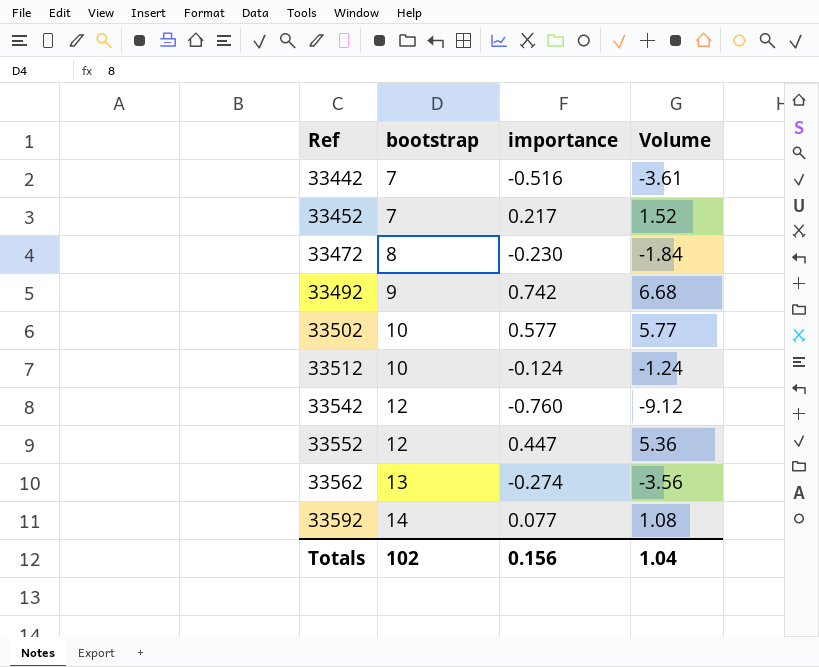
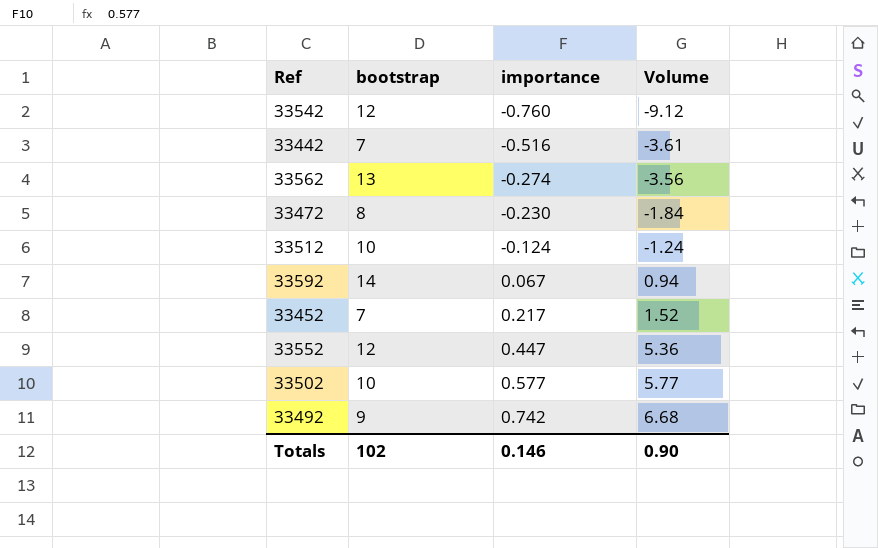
row order: Ref ascending -> importance ascending
33592 | importance: 0.077 -> 0.067
33592 | Volume: 1.08 -> 0.94
Totals | importance: 0.156 -> 0.146
Totals | Volume: 1.04 -> 0.90

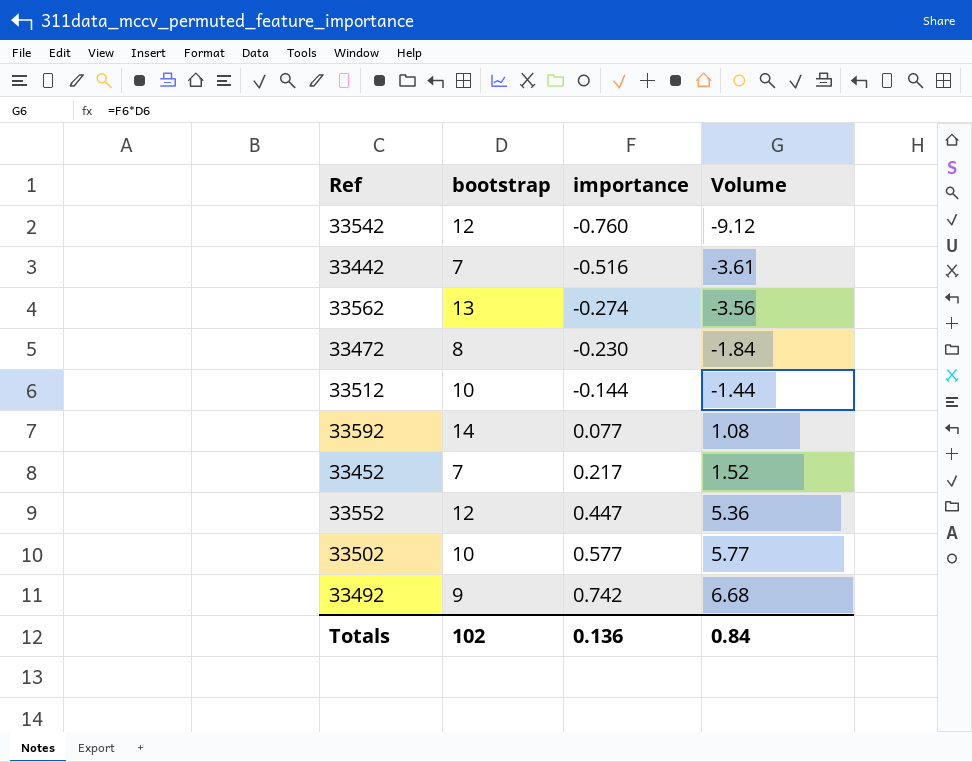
33512 | importance: -0.124 -> -0.144
33512 | Volume: -1.24 -> -1.44
33592 | importance: 0.067 -> 0.077
33592 | Volume: 0.94 -> 1.08
Totals | importance: 0.146 -> 0.136
Totals | Volume: 0.90 -> 0.84

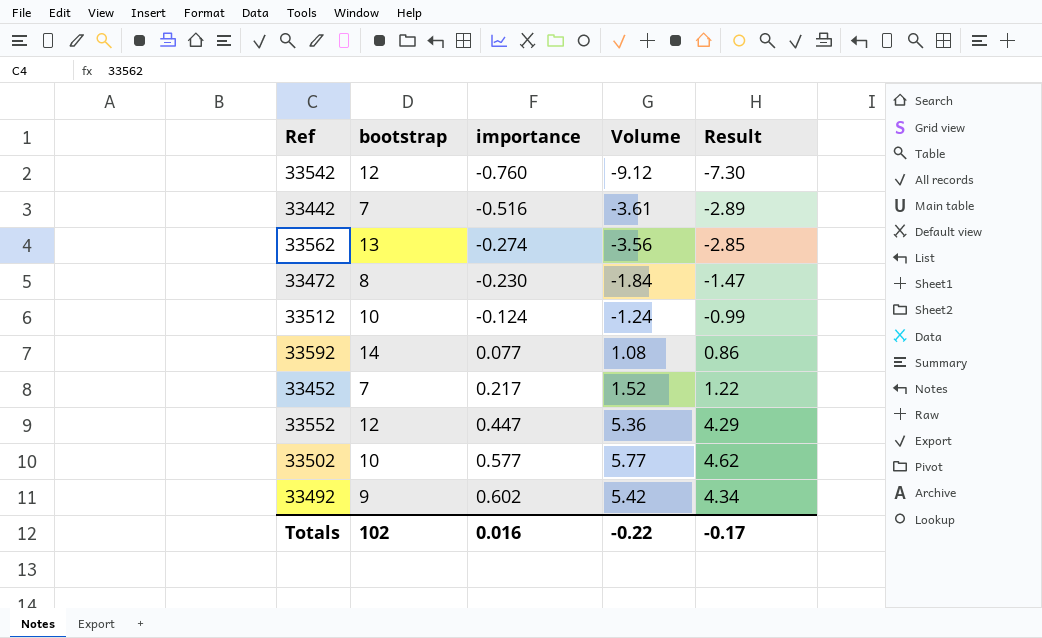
column Result | formula: none -> [Volume] * 0.8
33512 | importance: -0.144 -> -0.124
33512 | Volume: -1.44 -> -1.24
33492 | importance: 0.742 -> 0.602
33492 | Volume: 6.68 -> 5.42
Totals | importance: 0.136 -> 0.016
Totals | Volume: 0.84 -> -0.22

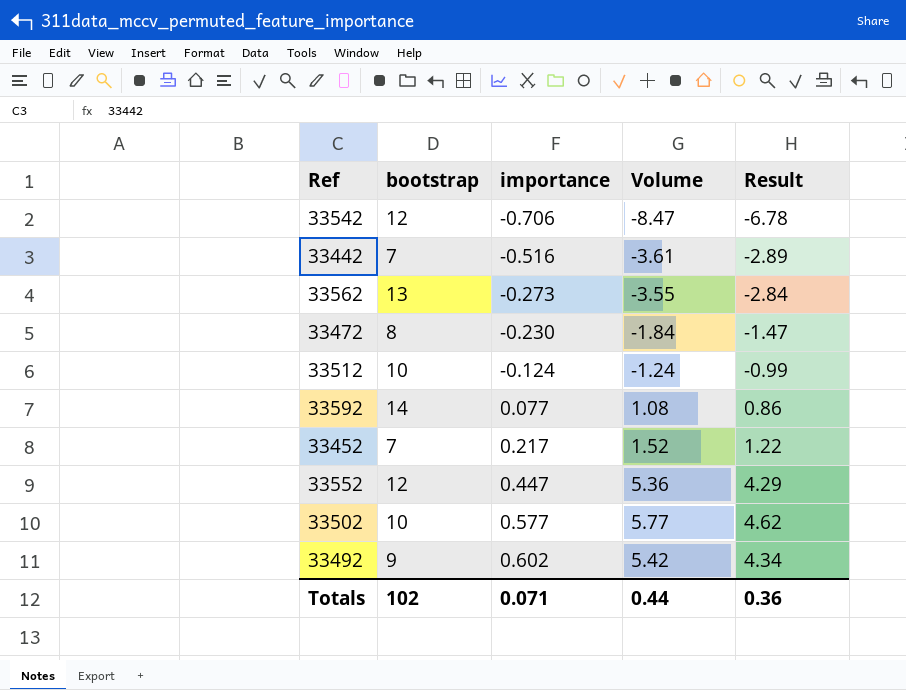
33542 | importance: -0.760 -> -0.706
33542 | Volume: -9.12 -> -8.47
33542 | Result: -7.30 -> -6.78
33562 | importance: -0.274 -> -0.273
33562 | Volume: -3.56 -> -3.55
33562 | Result: -2.85 -> -2.84
Totals | importance: 0.016 -> 0.071
Totals | Volume: -0.22 -> 0.44
Totals | Result: -0.17 -> 0.36

